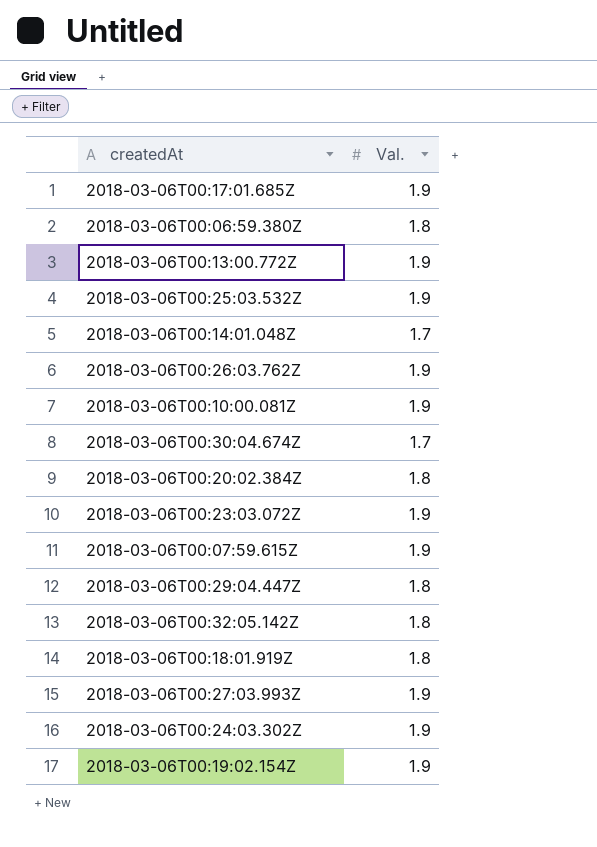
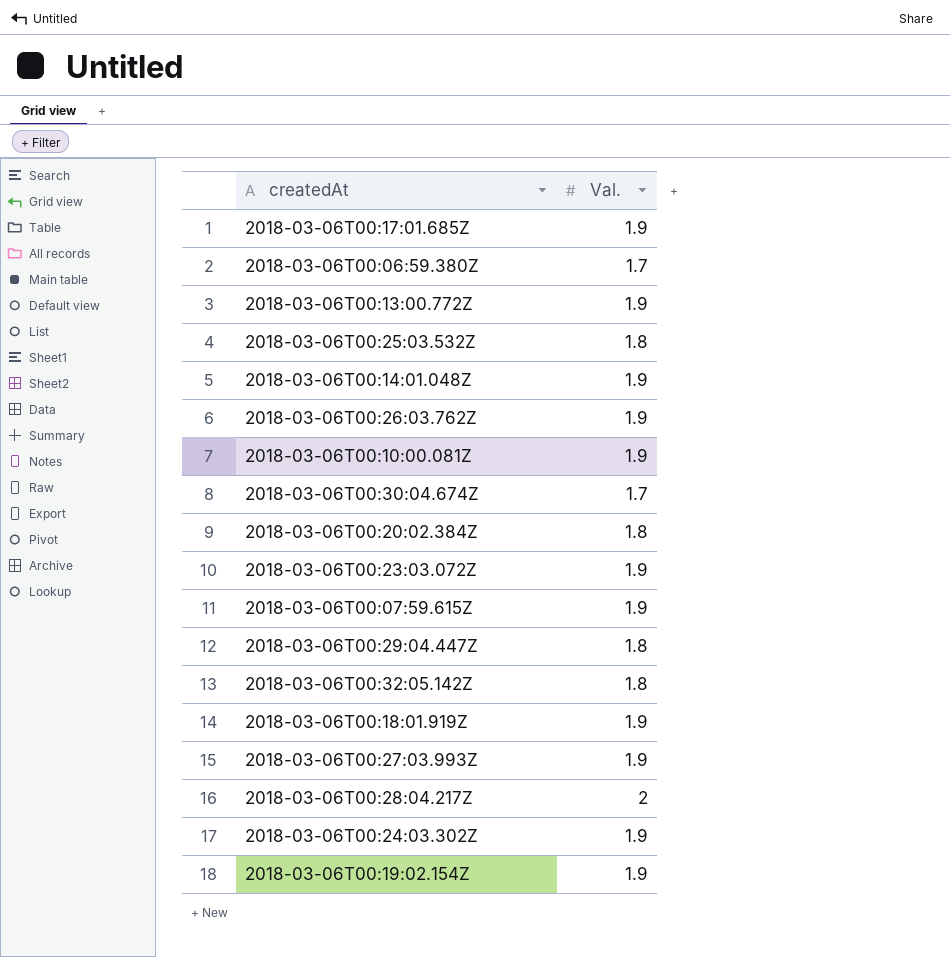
2018-03-06T00:06:59.380Z | Val.: 1.8 -> 1.7
2018-03-06T00:25:03.532Z | Val.: 1.9 -> 1.8
2018-03-06T00:14:01.048Z | Val.: 1.7 -> 1.9
2018-03-06T00:18:01.919Z | Val.: 1.8 -> 1.9
row 2018-03-06T00:28:04.217Z: none -> 2

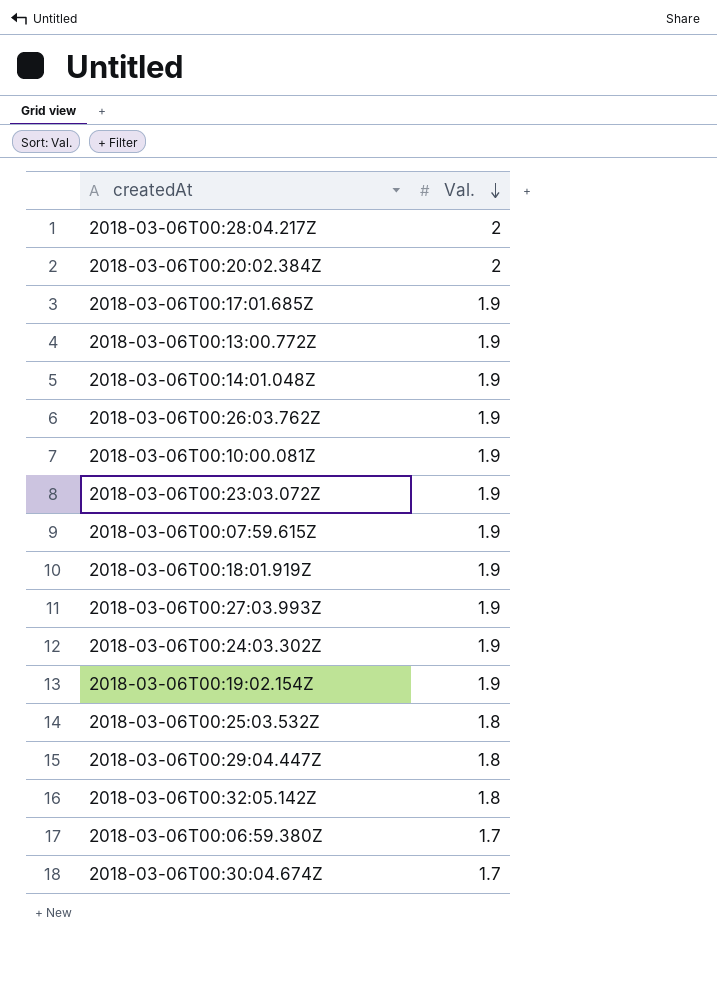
row order: none -> Val. descending
2018-03-06T00:20:02.384Z | Val.: 1.8 -> 2

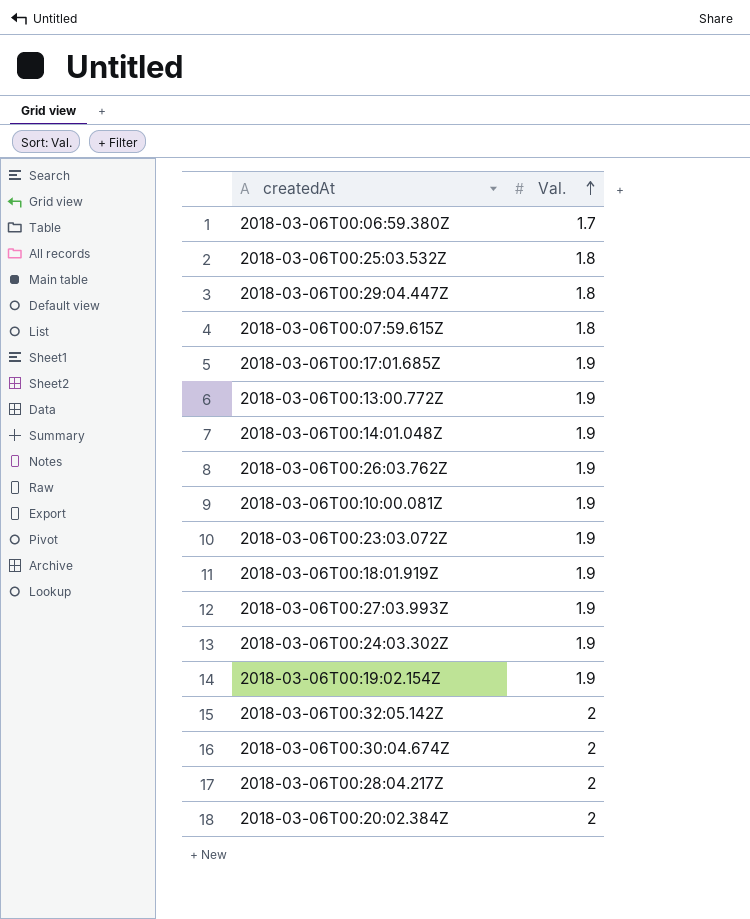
row order: Val. descending -> Val. ascending
2018-03-06T00:07:59.615Z | Val.: 1.9 -> 1.8
2018-03-06T00:32:05.142Z | Val.: 1.8 -> 2
2018-03-06T00:30:04.674Z | Val.: 1.7 -> 2

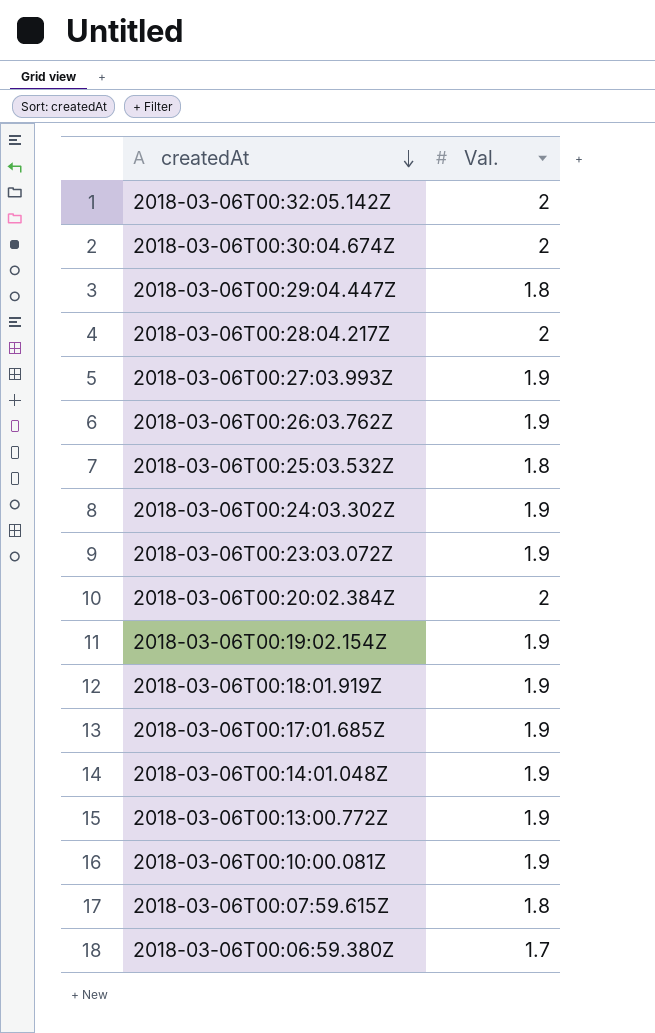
row order: Val. ascending -> createdAt descending

